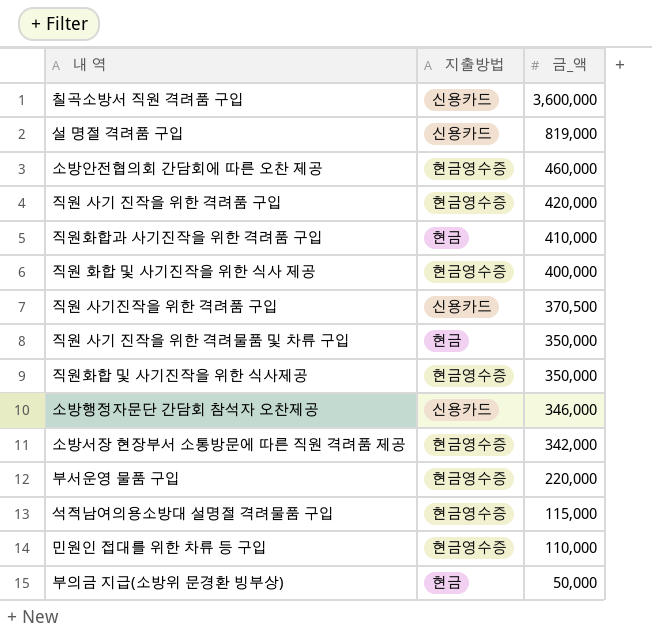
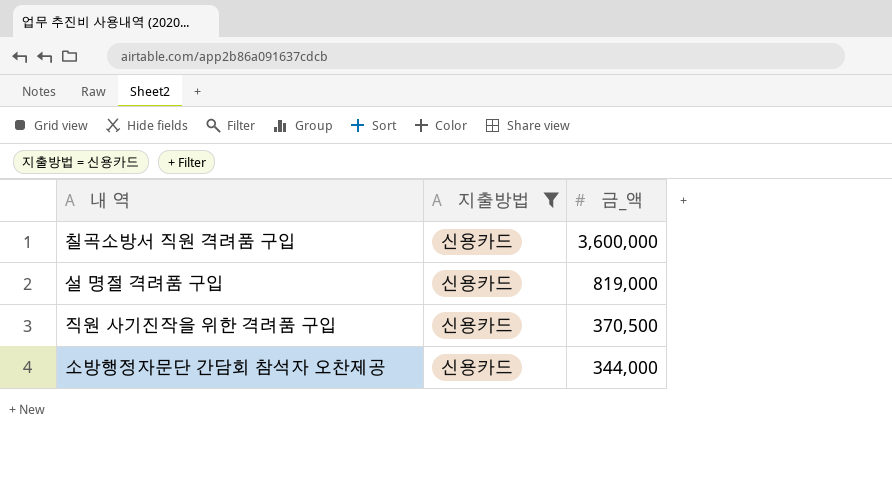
filter: none -> 지출방법 = 신용카드
소방행정자문단 간담회 참석자 오찬제공 | 금_액: 346,000 -> 344,000

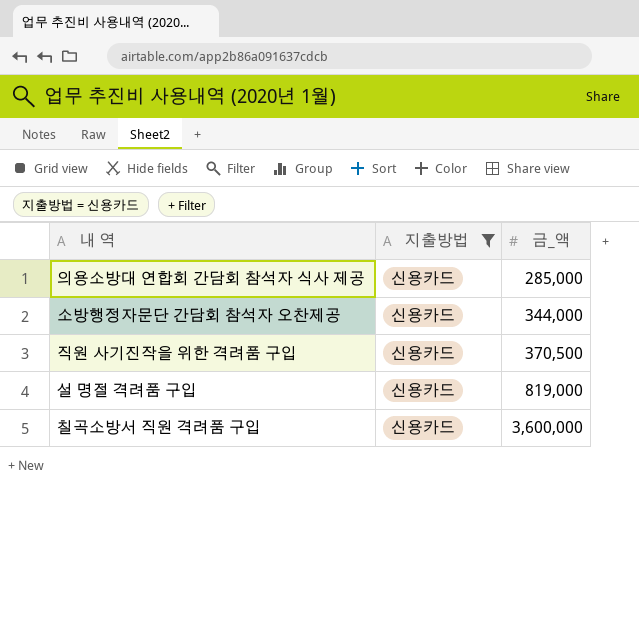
row order: 금_액 descending -> 금_액 ascending
row 의용소방대 연합회 간담회 참석자 식사 제공: none -> 신용카드 | 285,000

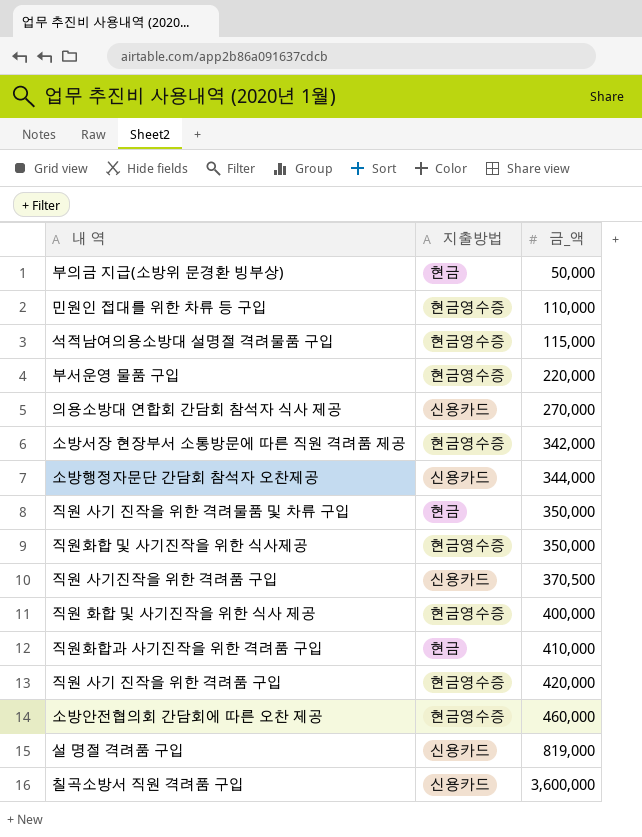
filter: 지출방법 = 신용카드 -> none
의용소방대 연합회 간담회 참석자 식사 제공 | 금_액: 285,000 -> 270,000

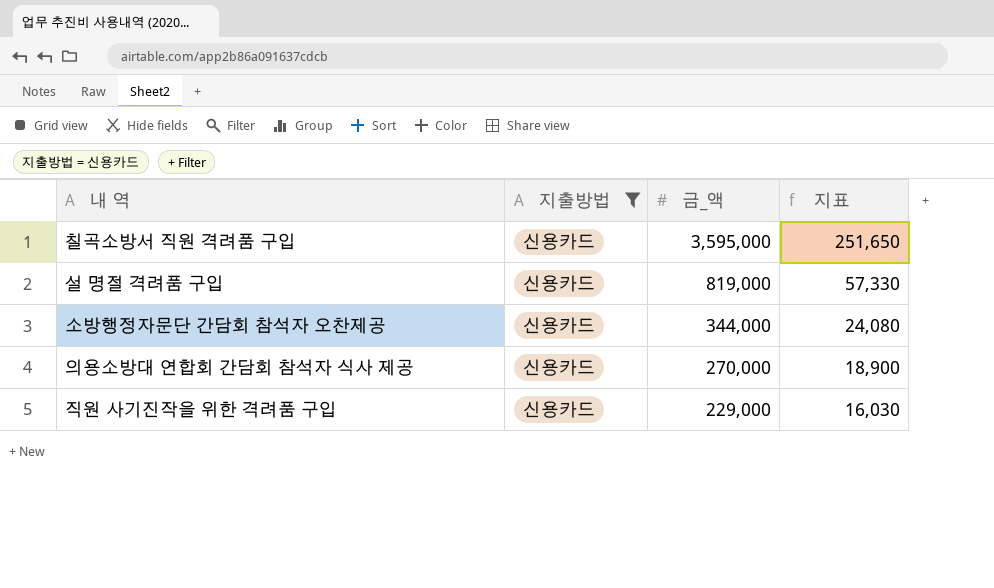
filter: none -> 지출방법 = 신용카드
row order: 금_액 ascending -> 금_액 descending
column 지표 | formula: none -> [금_액] * 0.07
칠곡소방서 직원 격려품 구입 | 금_액: 3,600,000 -> 3,595,000
직원 사기진작을 위한 격려품 구입 | 금_액: 370,500 -> 229,000

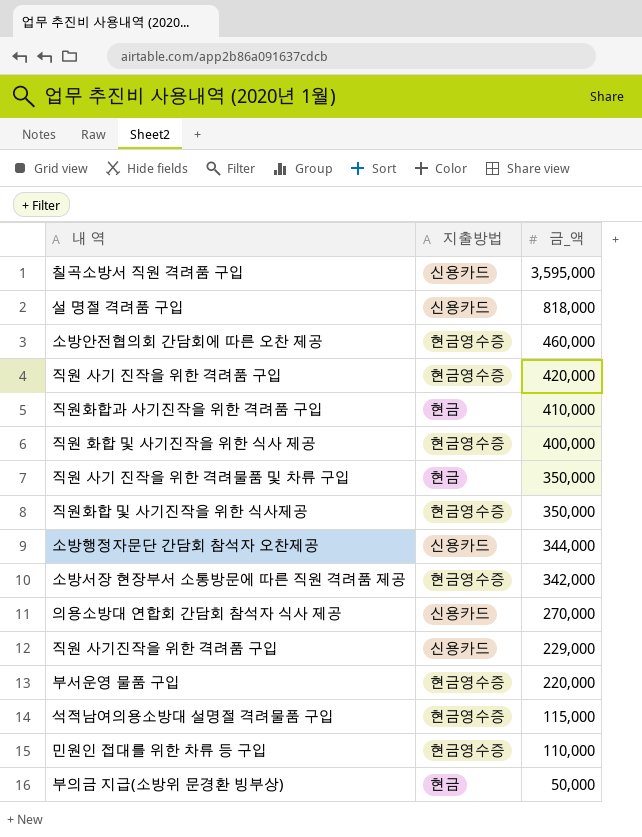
filter: 지출방법 = 신용카드 -> none
column 지표 | formula: [금_액] * 0.07 -> none
설 명절 격려품 구입 | 금_액: 819,000 -> 818,000

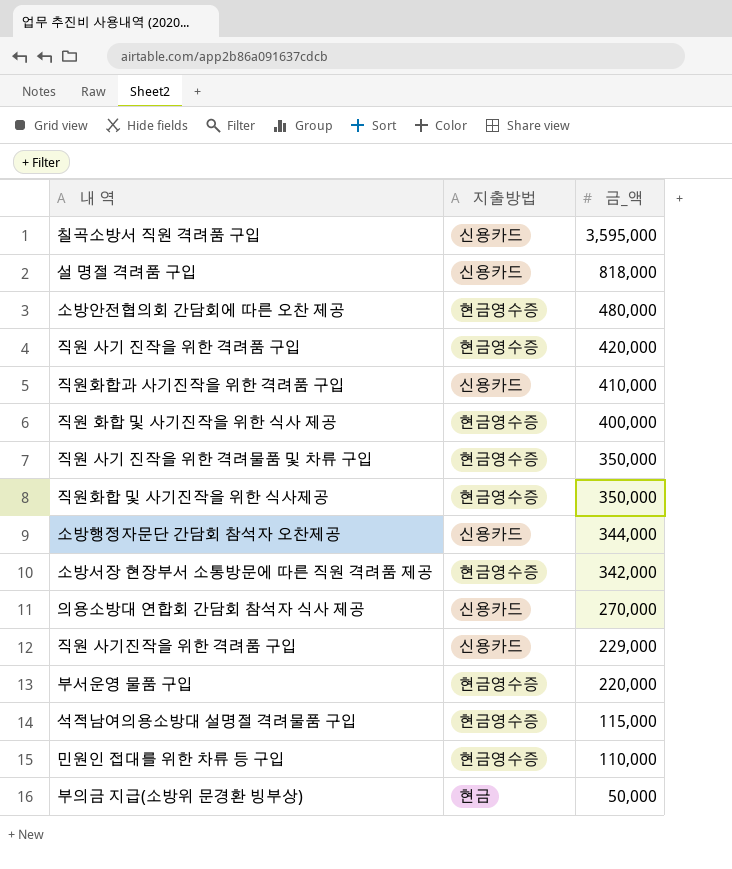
소방안전협의회 간담회에 따른 오찬 제공 | 금_액: 460,000 -> 480,000
직원화합과 사기진작을 위한 격려품 구입 | 지출방법: 현금 -> 신용카드
직원 사기 진작을 위한 격려물품 및 차류 구입 | 지출방법: 현금 -> 현금영수증

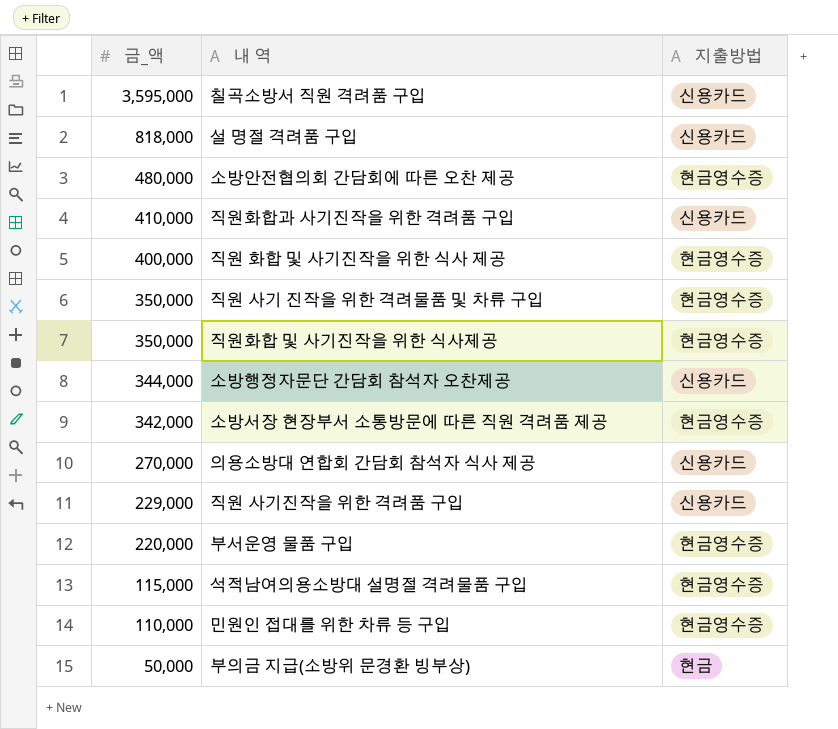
column 금_액 | position: 3 -> 1
row 직원 사기 진작을 위한 격려품 구입: 현금영수증 | 420,000 -> none

